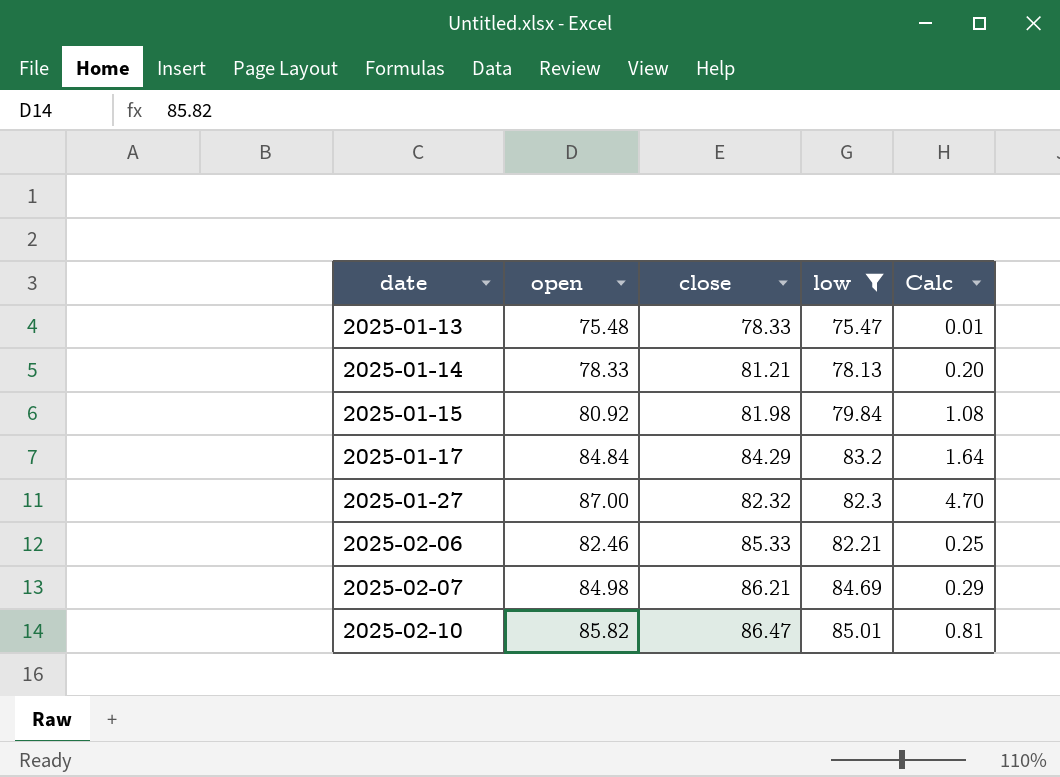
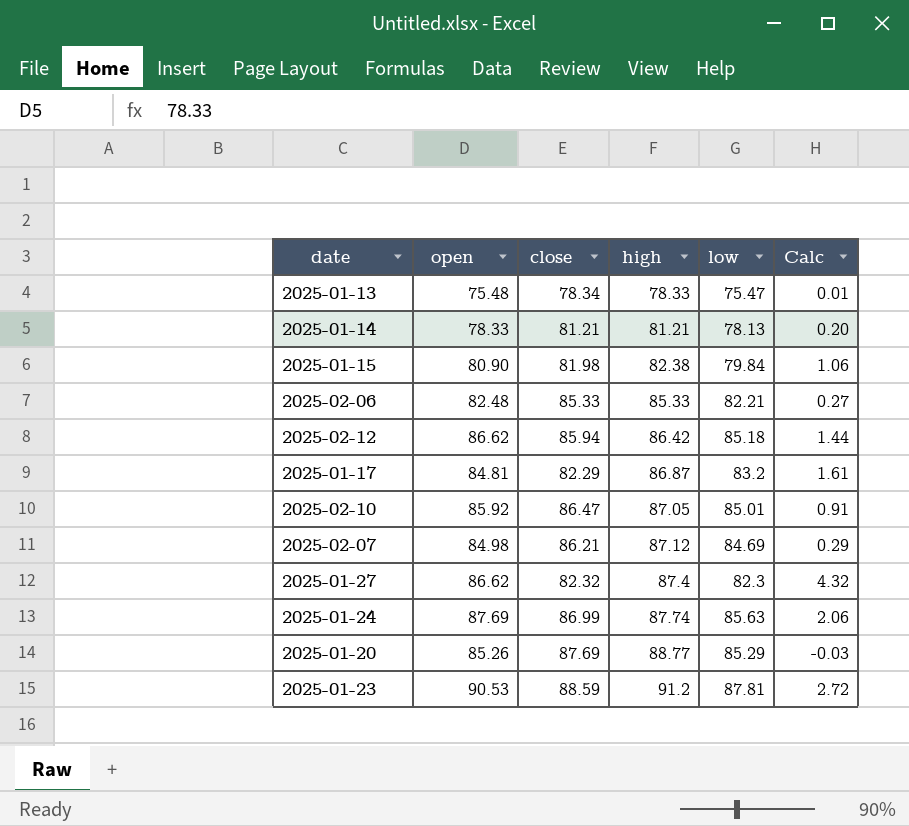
filter: low <= 85.01 -> none
row order: date ascending -> high ascending
column high | position: none -> 4
2025-01-13 | close: 78.33 -> 78.34
2025-01-15 | open: 80.92 -> 80.90
2025-01-15 | Calc: 1.08 -> 1.06
2025-02-06 | open: 82.46 -> 82.48
2025-02-06 | Calc: 0.25 -> 0.27
2025-01-17 | open: 84.84 -> 84.81
2025-01-17 | close: 84.29 -> 82.29
2025-01-17 | Calc: 1.64 -> 1.61
2025-02-10 | open: 85.82 -> 85.92
2025-02-10 | Calc: 0.81 -> 0.91
2025-01-27 | open: 87.00 -> 86.62
2025-01-27 | Calc: 4.70 -> 4.32

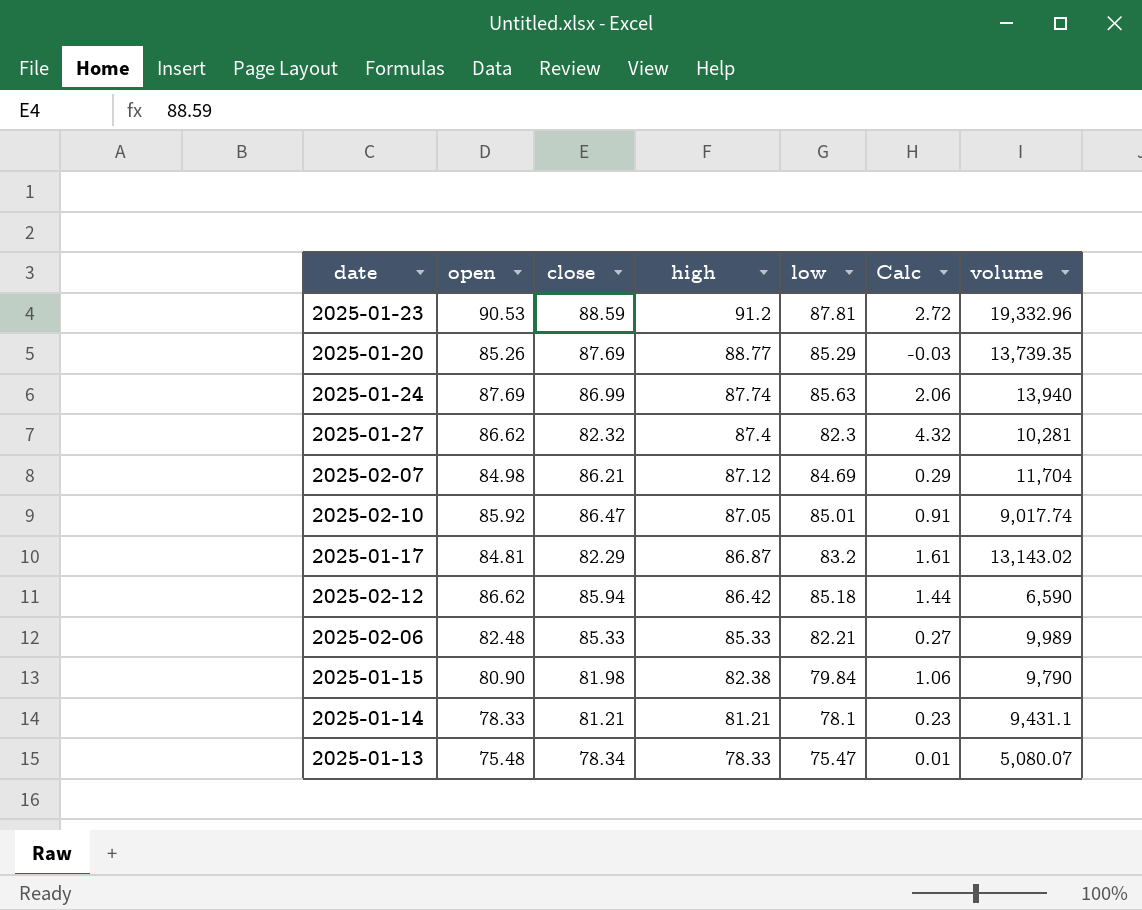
row order: high ascending -> high descending
column volume | position: none -> 7
2025-01-14 | low: 78.13 -> 78.1
2025-01-14 | Calc: 0.20 -> 0.23

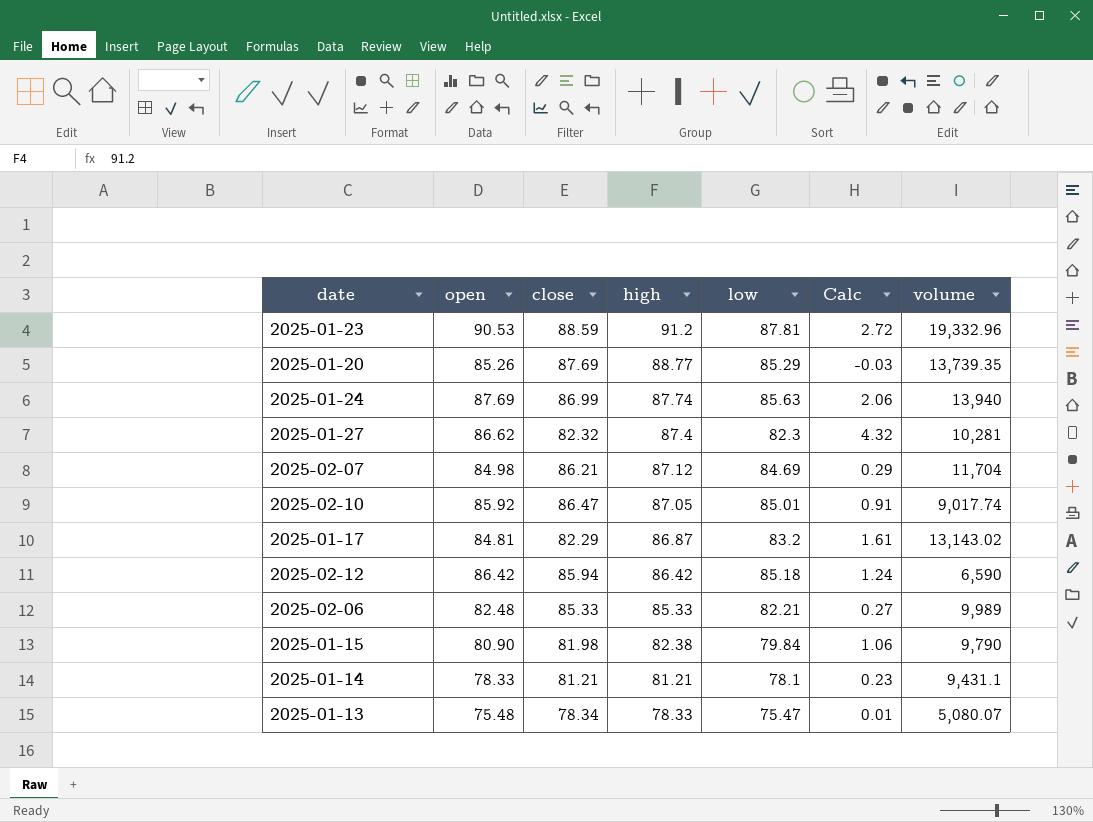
2025-02-12 | open: 86.62 -> 86.42
2025-02-12 | Calc: 1.44 -> 1.24

